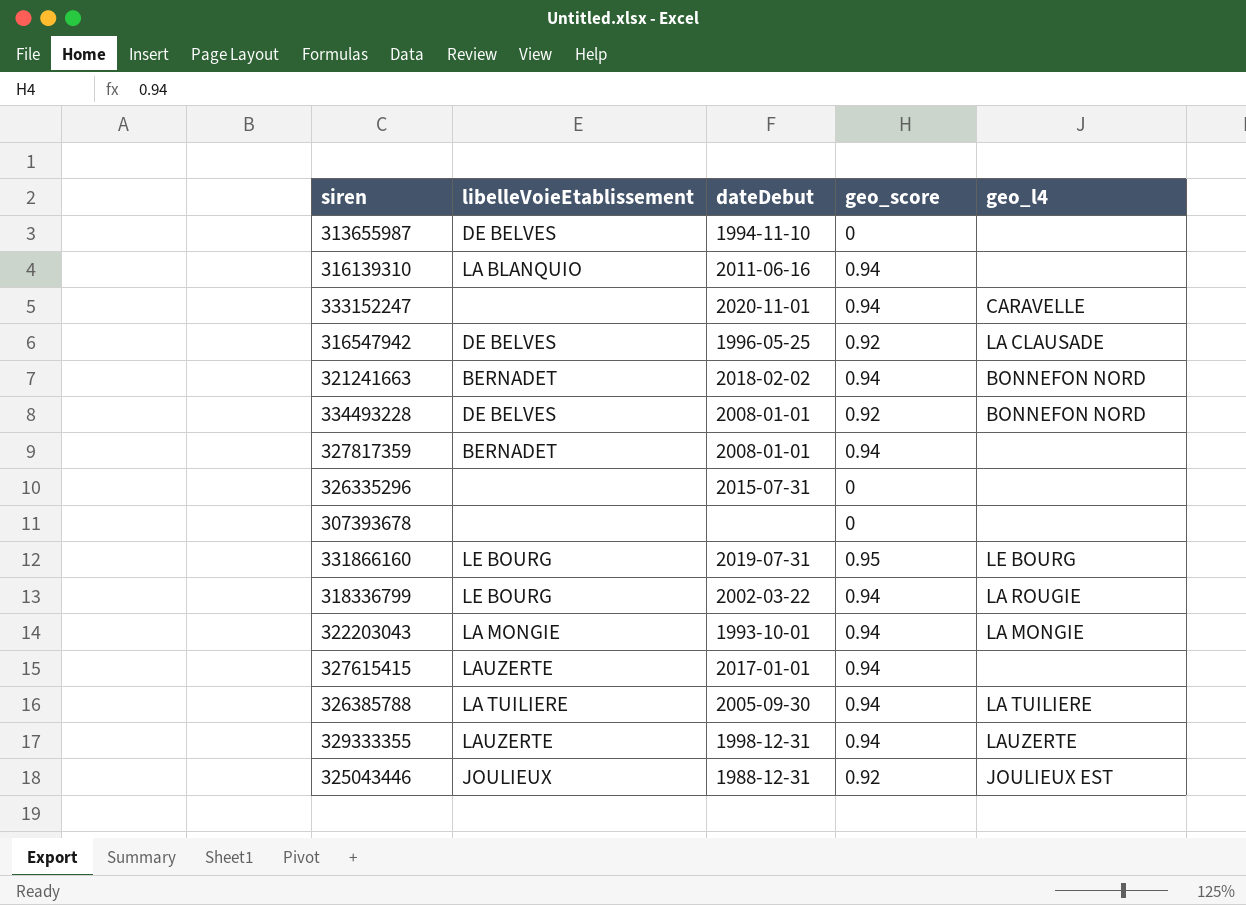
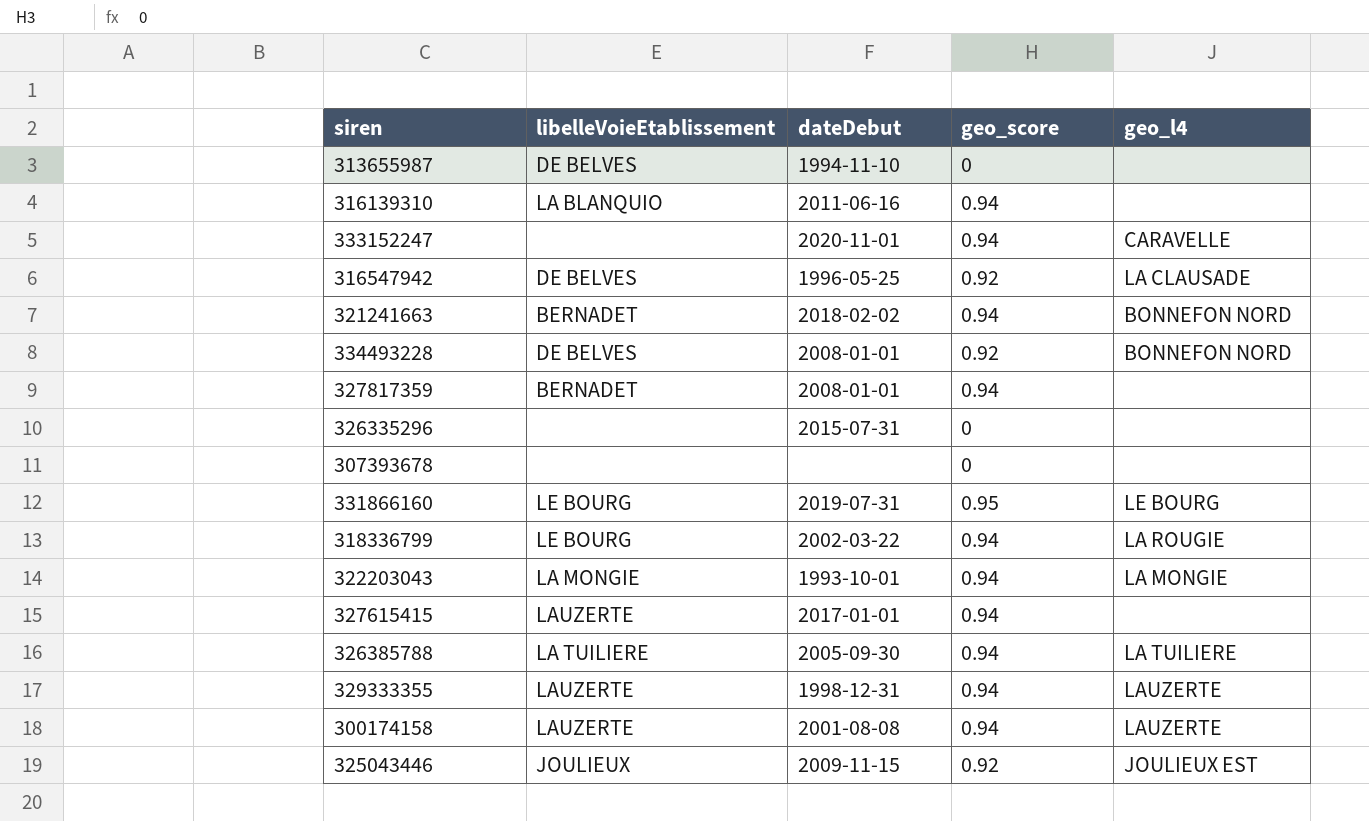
row 300174158: none -> LAUZERTE | 2001-08-08 | 0.94 | LAUZERTE
325043446 | dateDebut: 1988-12-31 -> 2009-11-15

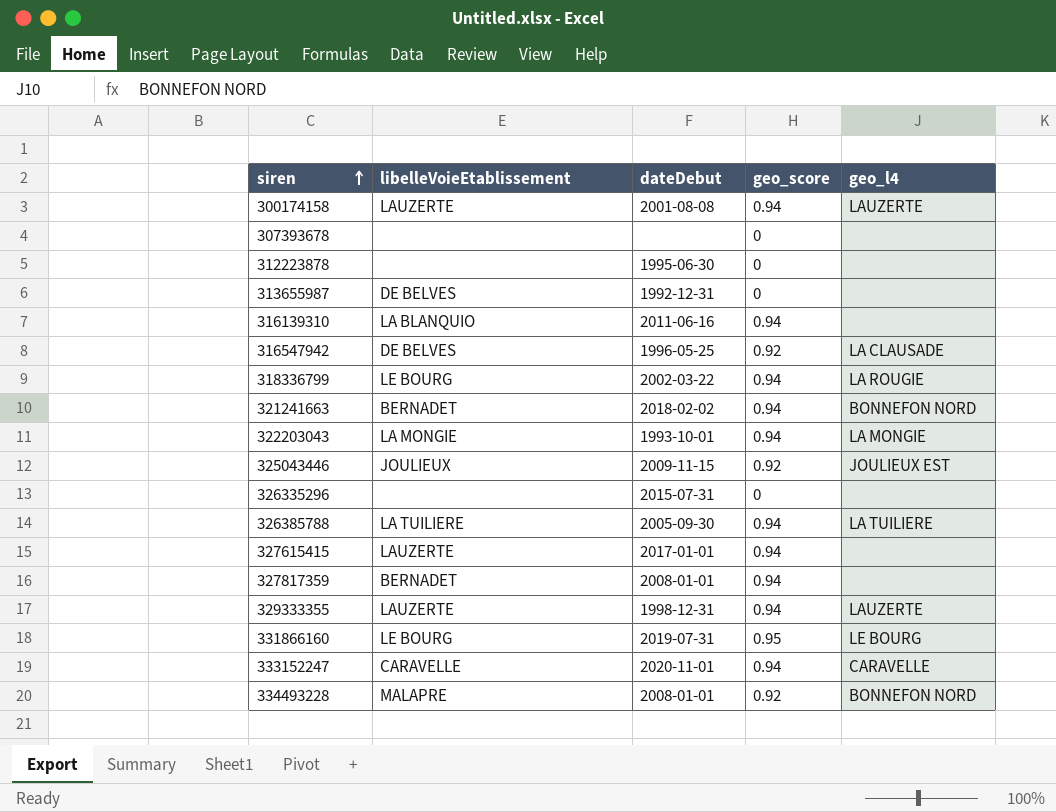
row order: none -> siren ascending
row 312223878: none -> none | 1995-06-30 | 0 | none
313655987 | dateDebut: 1994-11-10 -> 1992-12-31
333152247 | libelleVoieEtablissement: none -> CARAVELLE
334493228 | libelleVoieEtablissement: DE BELVES -> MALAPRE

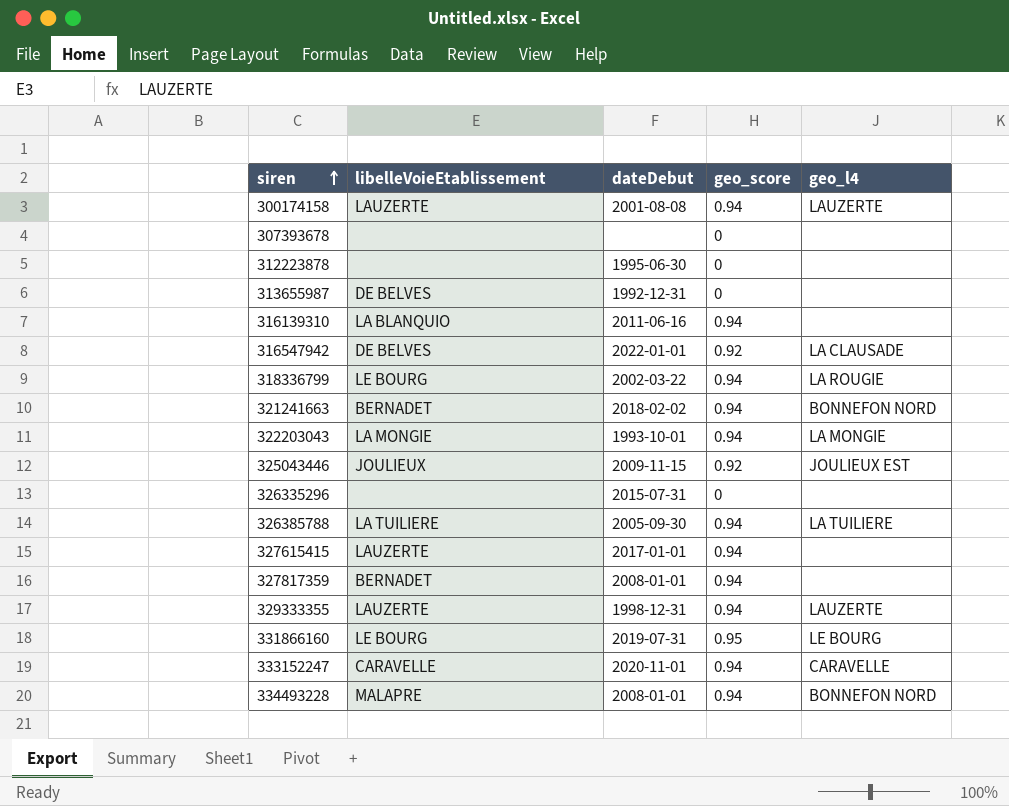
316547942 | dateDebut: 1996-05-25 -> 2022-01-01
334493228 | geo_score: 0.92 -> 0.94

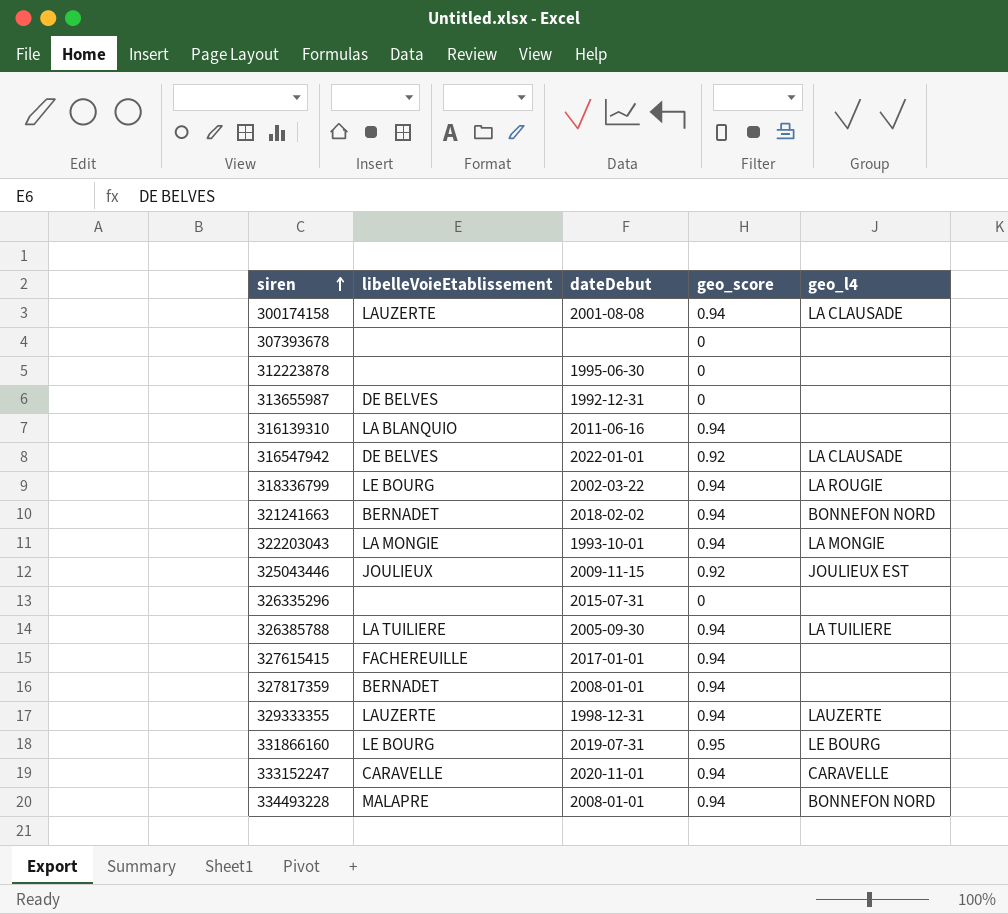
300174158 | geo_l4: LAUZERTE -> LA CLAUSADE
327615415 | libelleVoieEtablissement: LAUZERTE -> FACHEREUILLE

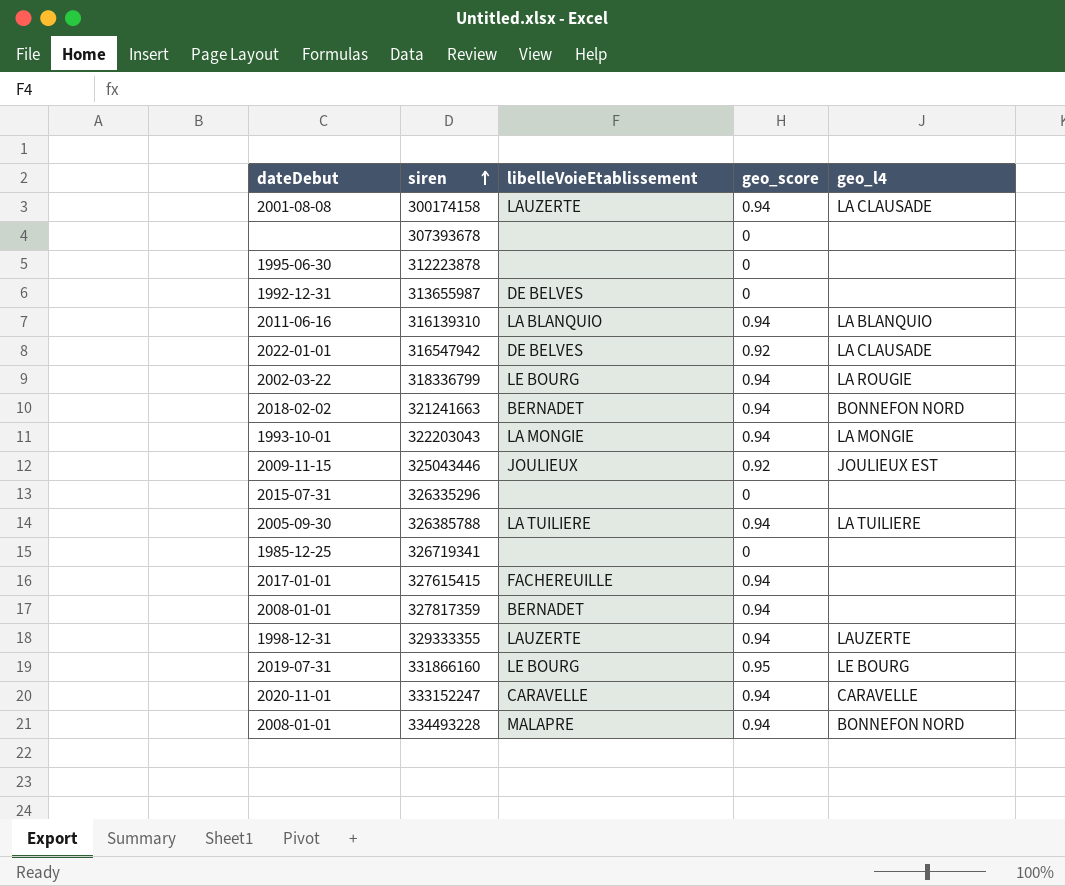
column dateDebut | position: 3 -> 1
316139310 | geo_l4: none -> LA BLANQUIO
row 326719341: none -> 1985-12-25 | none | 0 | none

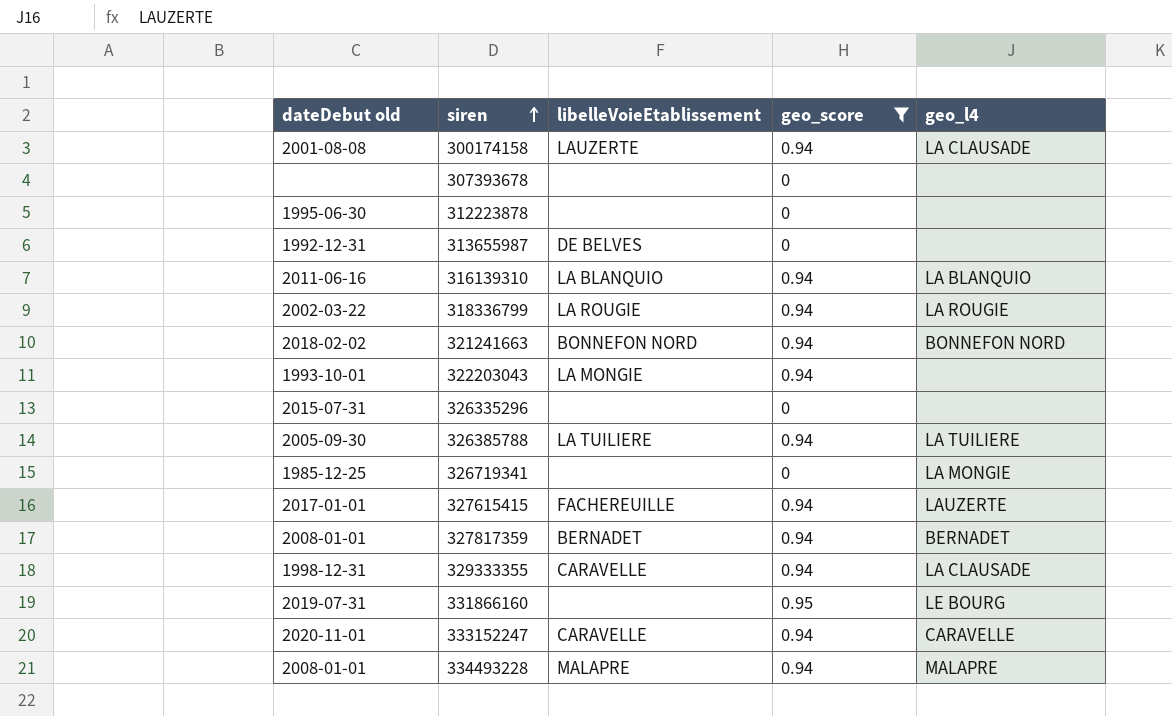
filter: none -> geo_score != 0.92
column name: dateDebut -> dateDebut old
318336799 | libelleVoieEtablissement: LE BOURG -> LA ROUGIE
321241663 | libelleVoieEtablissement: BERNADET -> BONNEFON NORD
322203043 | geo_l4: LA MONGIE -> none
326719341 | geo_l4: none -> LA MONGIE
327615415 | geo_l4: none -> LAUZERTE
327817359 | geo_l4: none -> BERNADET
329333355 | libelleVoieEtablissement: LAUZERTE -> CARAVELLE
329333355 | geo_l4: LAUZERTE -> LA CLAUSADE
331866160 | libelleVoieEtablissement: LE BOURG -> none
334493228 | geo_l4: BONNEFON NORD -> MALAPRE

